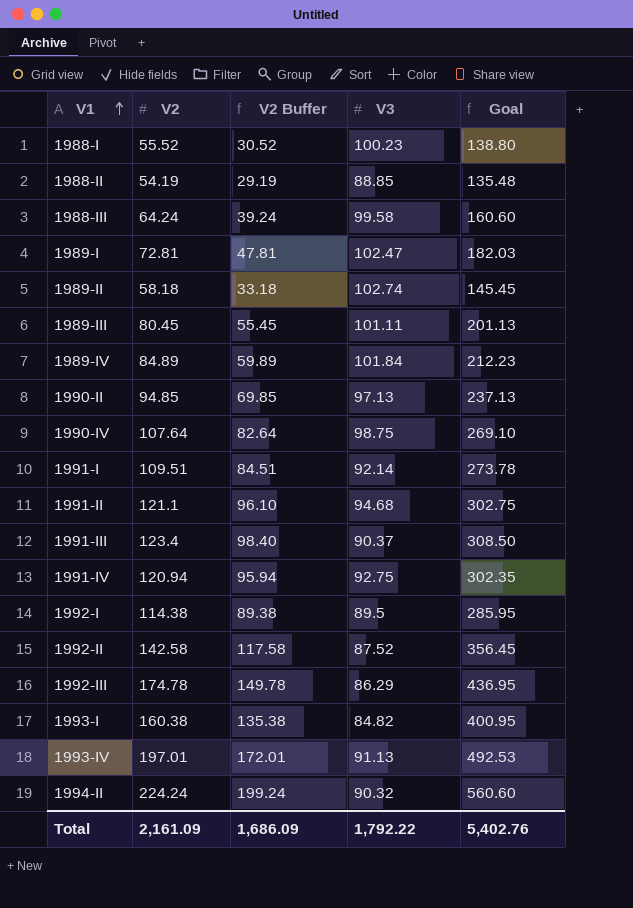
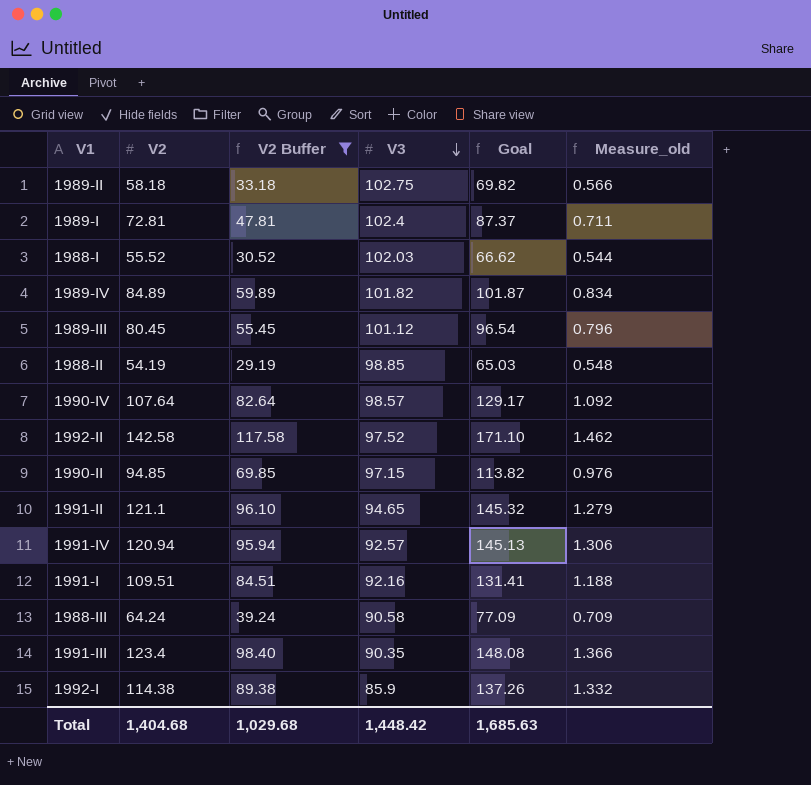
filter: none -> V2 Buffer <= 117.58
row order: V1 ascending -> V3 descending
column Goal | formula: [V2] * 2.5 -> [V2] * 1.2
column Measure_old | formula: none -> [V2] / [V3]
1989-II | V3: 102.74 -> 102.75
1989-I | V3: 102.47 -> 102.4
1988-I | V3: 100.23 -> 102.03
1989-IV | V3: 101.84 -> 101.82
1989-III | V3: 101.11 -> 101.12
1988-II | V3: 88.85 -> 98.85
1990-IV | V3: 98.75 -> 98.57
1992-II | V3: 87.52 -> 97.52
1990-II | V3: 97.13 -> 97.15
1991-II | V3: 94.68 -> 94.65
1991-IV | V3: 92.75 -> 92.57
1991-I | V3: 92.14 -> 92.16
1988-III | V3: 99.58 -> 90.58
1991-III | V3: 90.37 -> 90.35
1992-I | V3: 89.5 -> 85.9
Total | V2: 2,161.09 -> 1,404.68
Total | V2 Buffer: 1,686.09 -> 1,029.68
Total | V3: 1,792.22 -> 1,448.42
Total | Goal: 5,402.76 -> 1,685.63

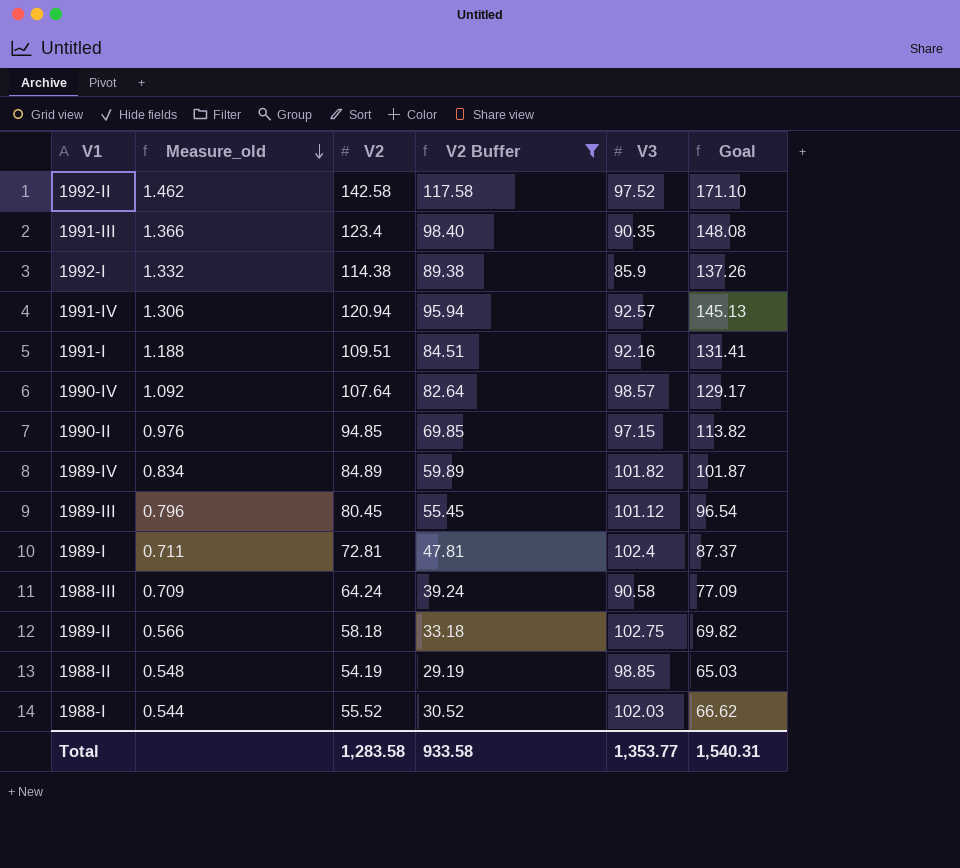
row order: V3 descending -> Measure_old descending
column Measure_old | position: 6 -> 2
row 1991-II: 121.1 | 96.10 | 94.65 | 145.32 | 1.279 -> none
Total | V2: 1,404.68 -> 1,283.58
Total | V2 Buffer: 1,029.68 -> 933.58
Total | V3: 1,448.42 -> 1,353.77
Total | Goal: 1,685.63 -> 1,540.31

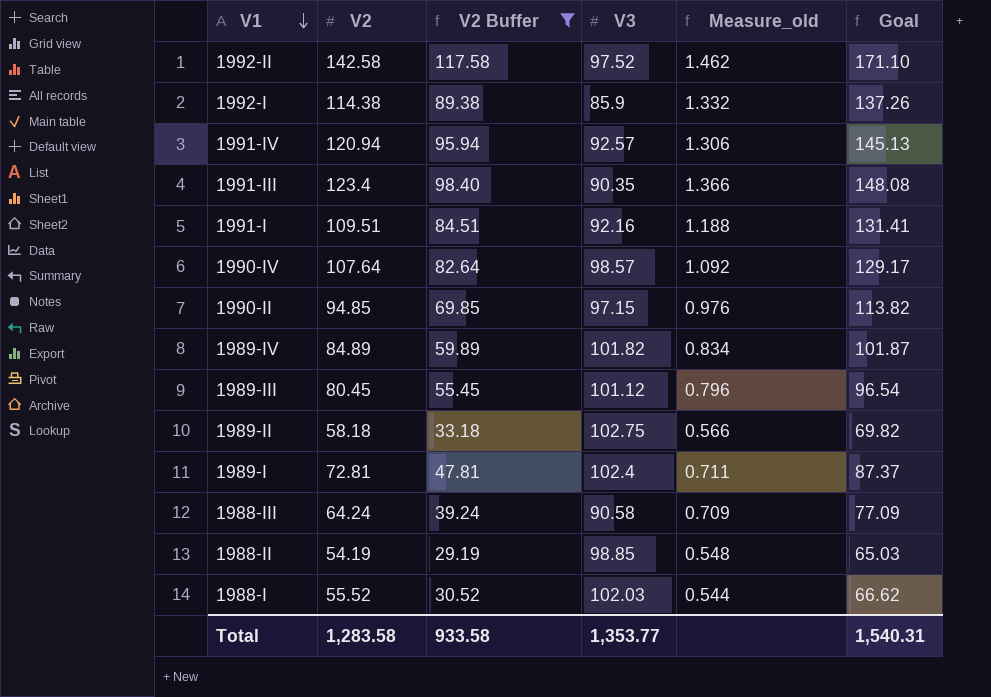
row order: Measure_old descending -> V1 descending
column Measure_old | position: 2 -> 5

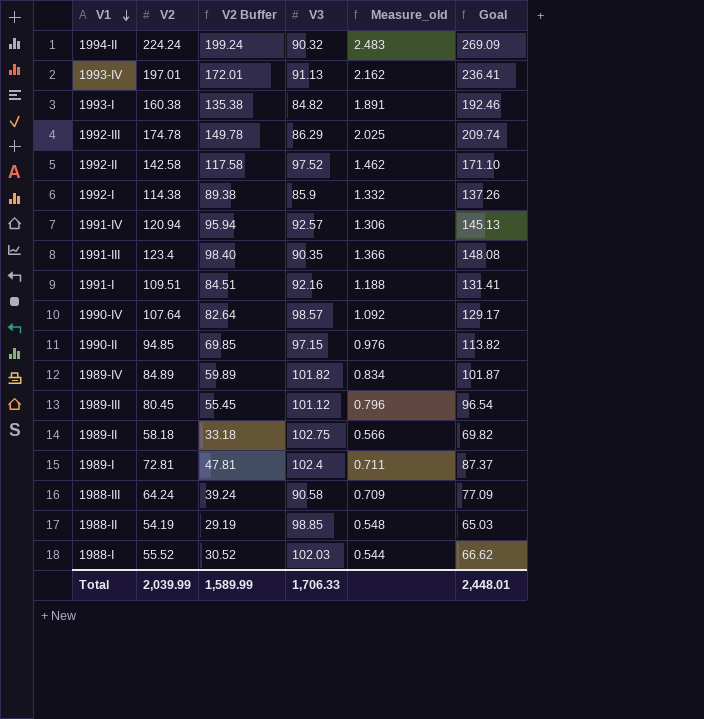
filter: V2 Buffer <= 117.58 -> none
Total | V2: 1,283.58 -> 2,039.99
Total | V2 Buffer: 933.58 -> 1,589.99
Total | V3: 1,353.77 -> 1,706.33
Total | Goal: 1,540.31 -> 2,448.01

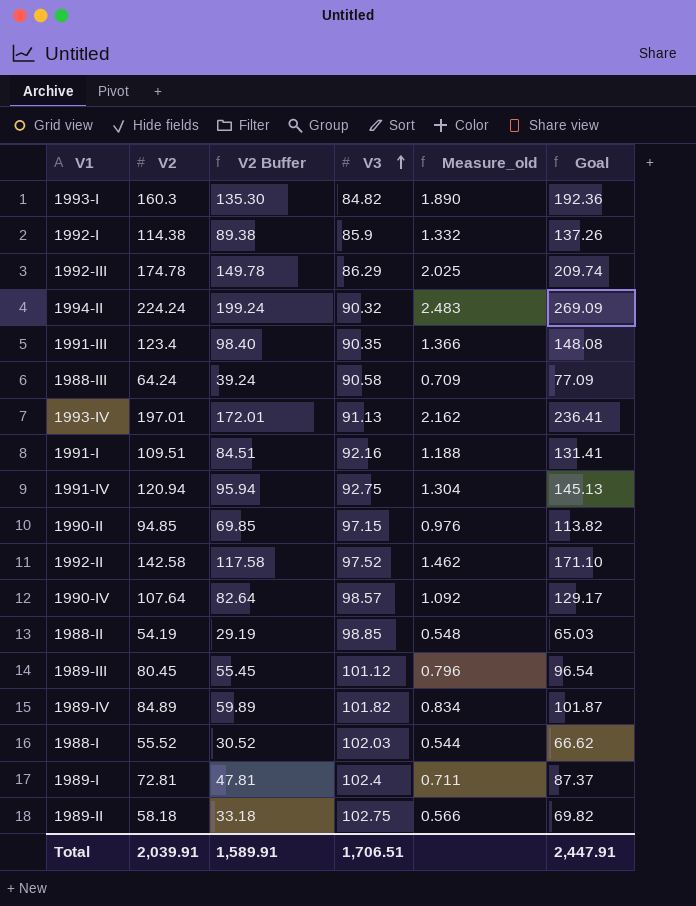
row order: V1 descending -> V3 ascending
1993-I | V2: 160.38 -> 160.3
1993-I | V2 Buffer: 135.38 -> 135.30
1993-I | Measure_old: 1.891 -> 1.890
1993-I | Goal: 192.46 -> 192.36
1991-IV | V3: 92.57 -> 92.75
1991-IV | Measure_old: 1.306 -> 1.304
Total | V2: 2,039.99 -> 2,039.91
Total | V2 Buffer: 1,589.99 -> 1,589.91
Total | V3: 1,706.33 -> 1,706.51
Total | Goal: 2,448.01 -> 2,447.91

